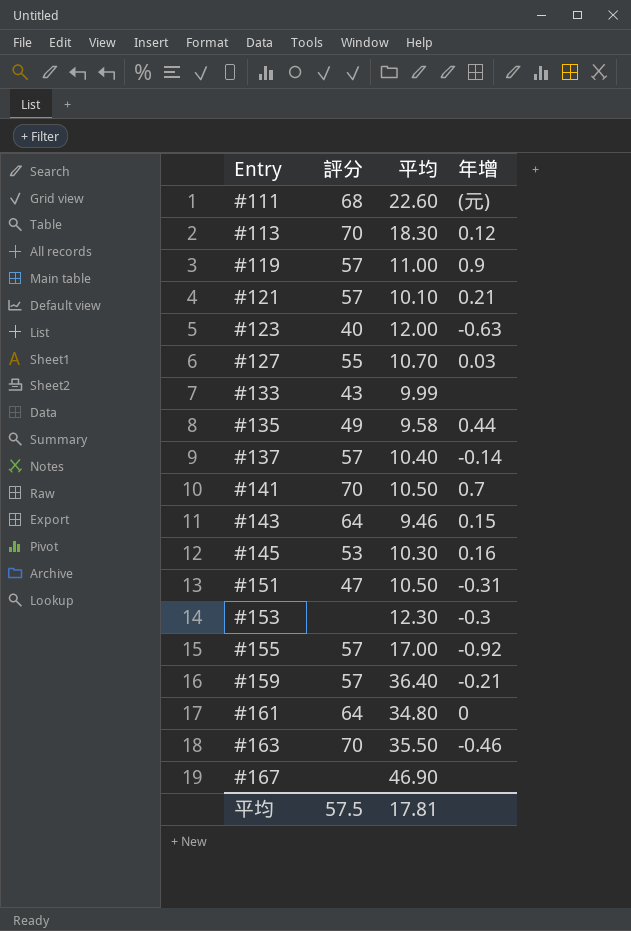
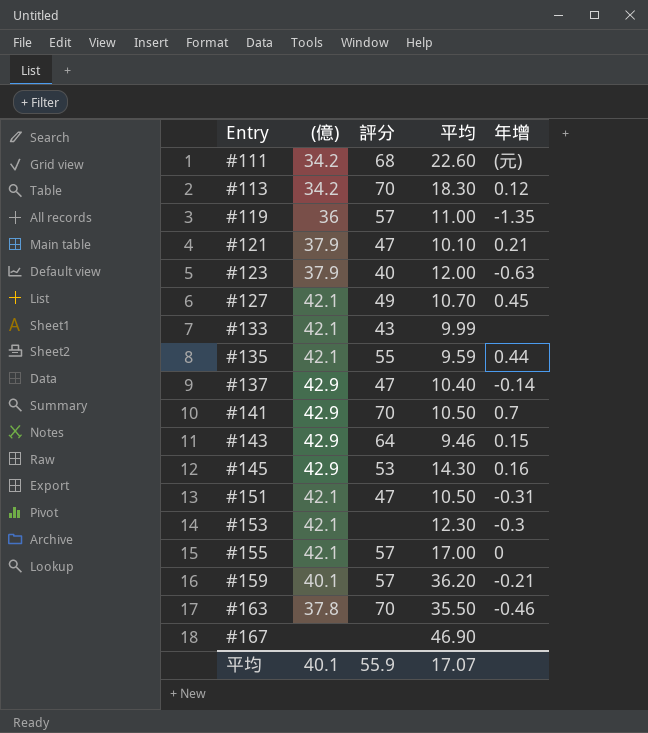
column (億) | position: none -> 2
row #161: 64 | 34.80 | 0 -> none
#119 | 年增: 0.9 -> -1.35
#121 | 評分: 57 -> 47
#127 | 評分: 55 -> 49
#127 | 年增: 0.03 -> 0.45
#135 | 評分: 49 -> 55
#135 | 平均: 9.58 -> 9.59
#137 | 評分: 57 -> 47
#145 | 平均: 10.30 -> 14.30
#155 | 年增: -0.92 -> 0
#159 | 平均: 36.40 -> 36.20
平均 | 評分: 57.5 -> 55.9
平均 | 平均: 17.81 -> 17.07

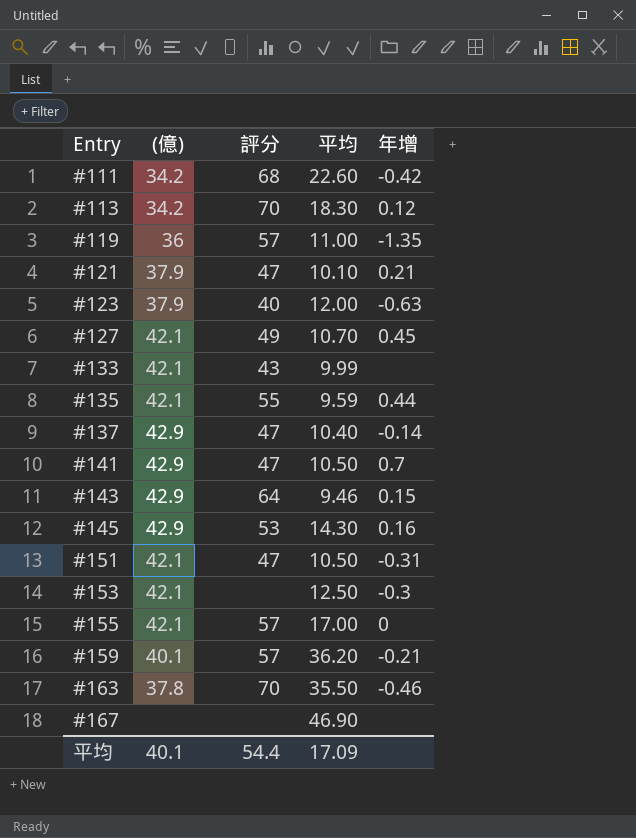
#111 | 年增: (元) -> -0.42
#141 | 評分: 70 -> 47
#153 | 平均: 12.30 -> 12.50
平均 | 評分: 55.9 -> 54.4
平均 | 平均: 17.07 -> 17.09

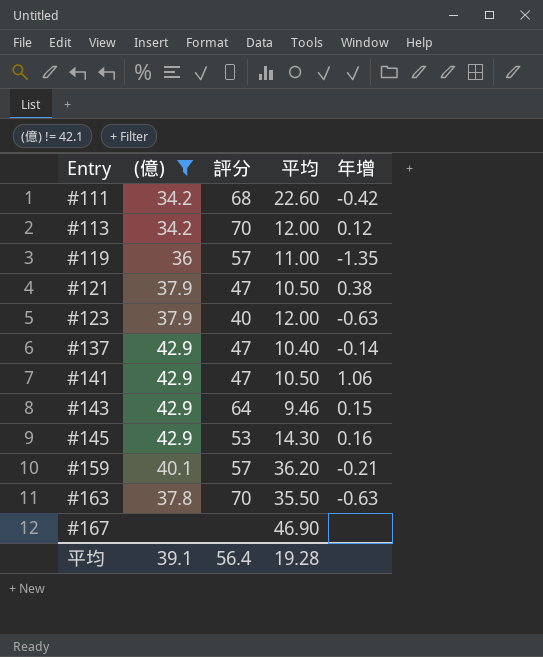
filter: none -> (億) != 42.1
#113 | 平均: 18.30 -> 12.00
#121 | 平均: 10.10 -> 10.50
#121 | 年增: 0.21 -> 0.38
#141 | 年增: 0.7 -> 1.06
#163 | 年增: -0.46 -> -0.63
平均 | (億): 40.1 -> 39.1
平均 | 評分: 54.4 -> 56.4
平均 | 平均: 17.09 -> 19.28

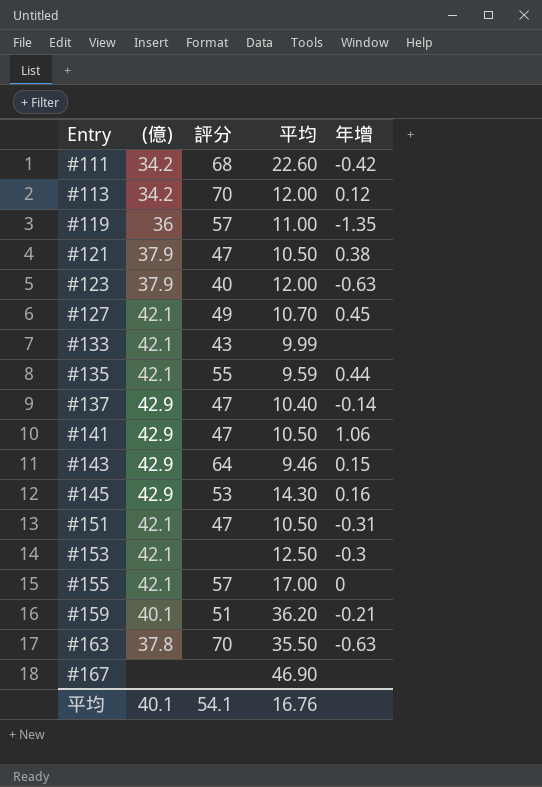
filter: (億) != 42.1 -> none
#159 | 評分: 57 -> 51
平均 | (億): 39.1 -> 40.1
平均 | 評分: 56.4 -> 54.1
平均 | 平均: 19.28 -> 16.76

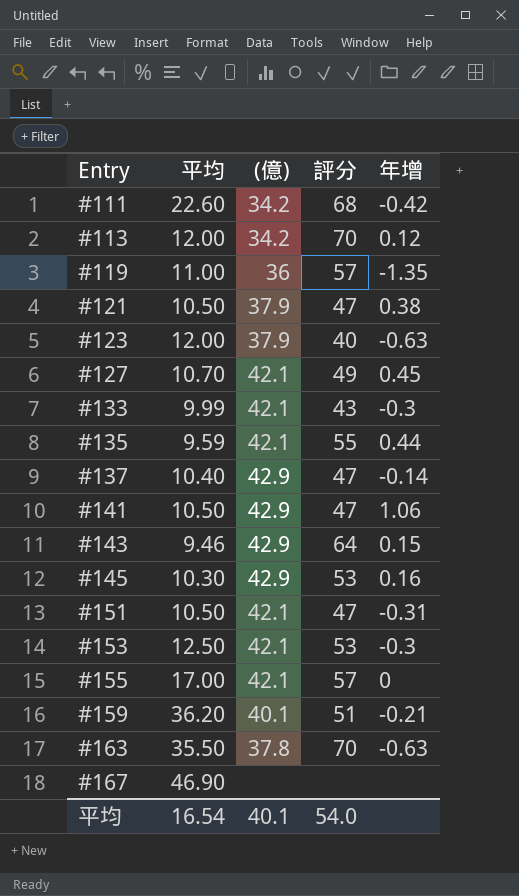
column 平均 | position: 4 -> 2
#133 | 年增: none -> -0.3
#145 | 平均: 14.30 -> 10.30
#153 | 評分: none -> 53
平均 | 平均: 16.76 -> 16.54
平均 | 評分: 54.1 -> 54.0

